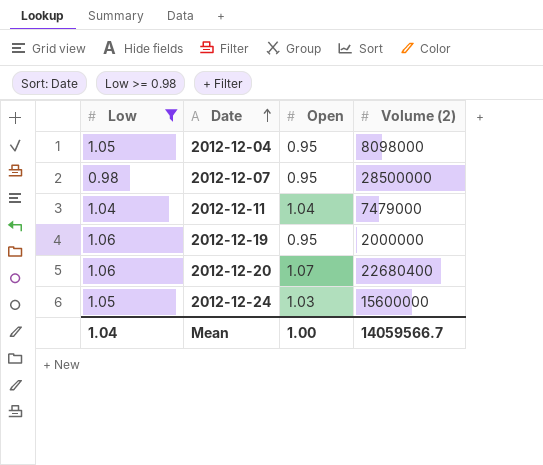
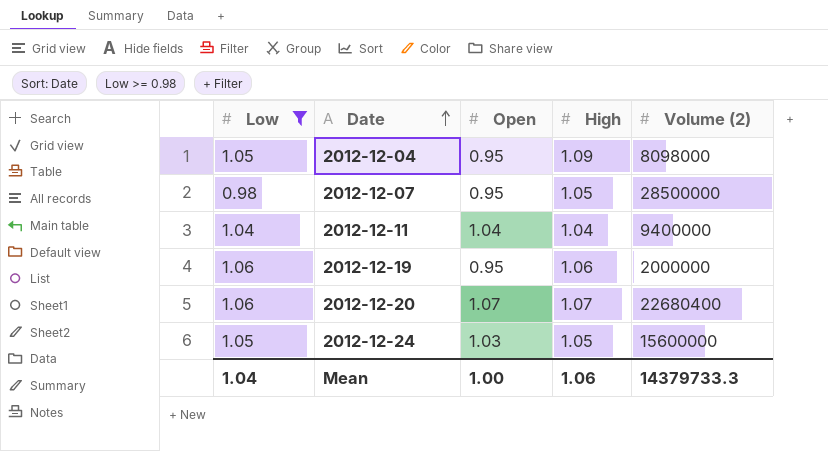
column High | position: none -> 4
2012-12-11 | Volume (2): 7479000 -> 9400000
Mean | Volume (2): 14059566.7 -> 14379733.3

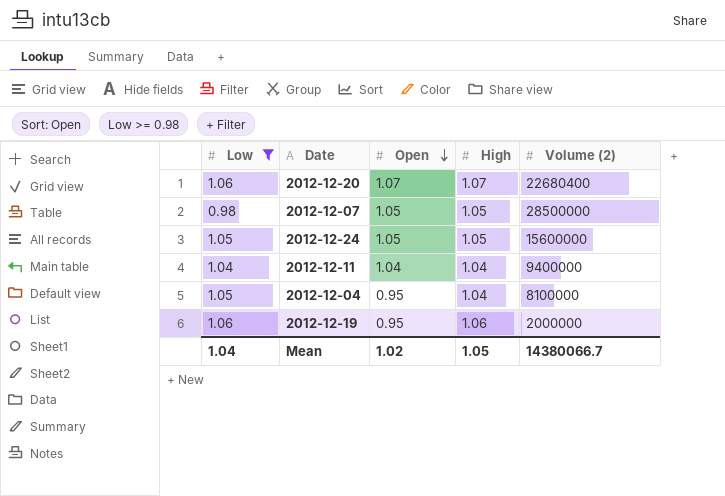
row order: Date ascending -> Open descending
2012-12-07 | Open: 0.95 -> 1.05
2012-12-24 | Open: 1.03 -> 1.05
2012-12-04 | High: 1.09 -> 1.04
2012-12-04 | Volume (2): 8098000 -> 8100000
Mean | Open: 1.00 -> 1.02
Mean | High: 1.06 -> 1.05
Mean | Volume (2): 14379733.3 -> 14380066.7

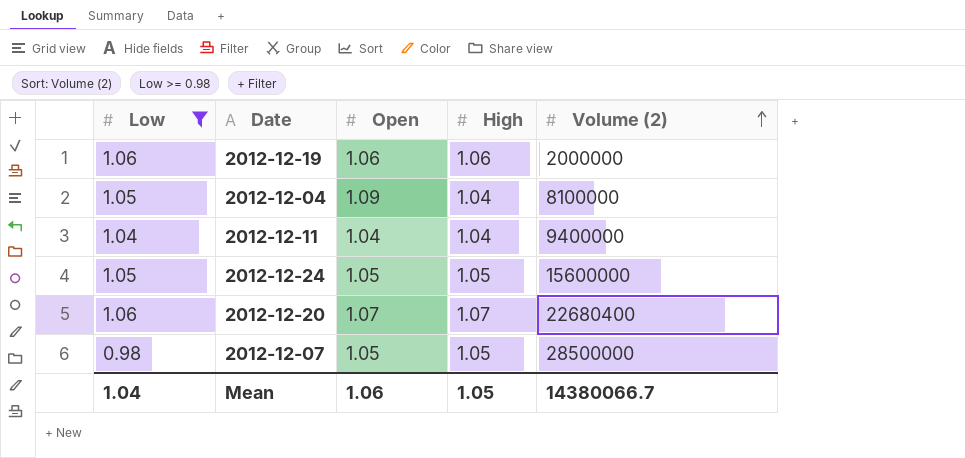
row order: Open descending -> Volume (2) ascending
2012-12-19 | Open: 0.95 -> 1.06
2012-12-04 | Open: 0.95 -> 1.09
Mean | Open: 1.02 -> 1.06

